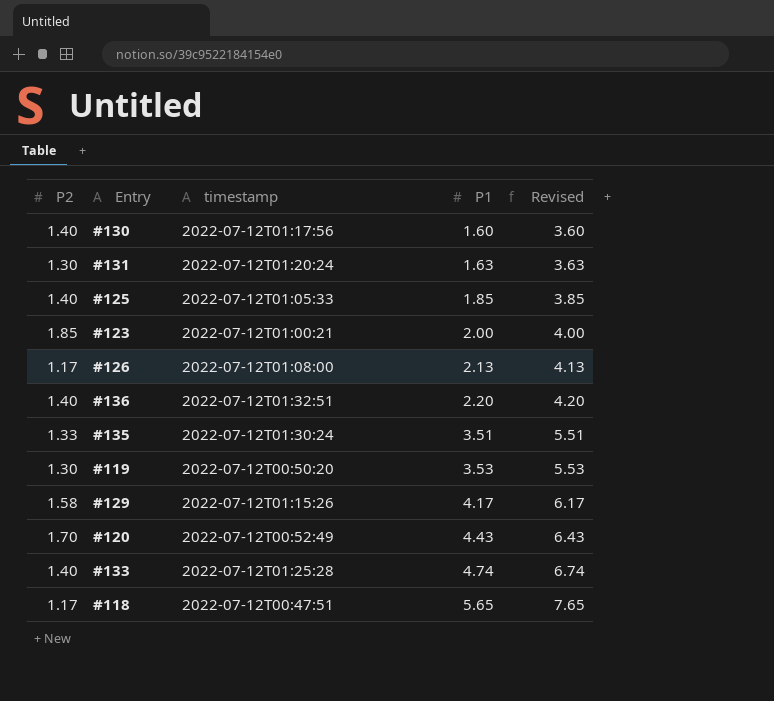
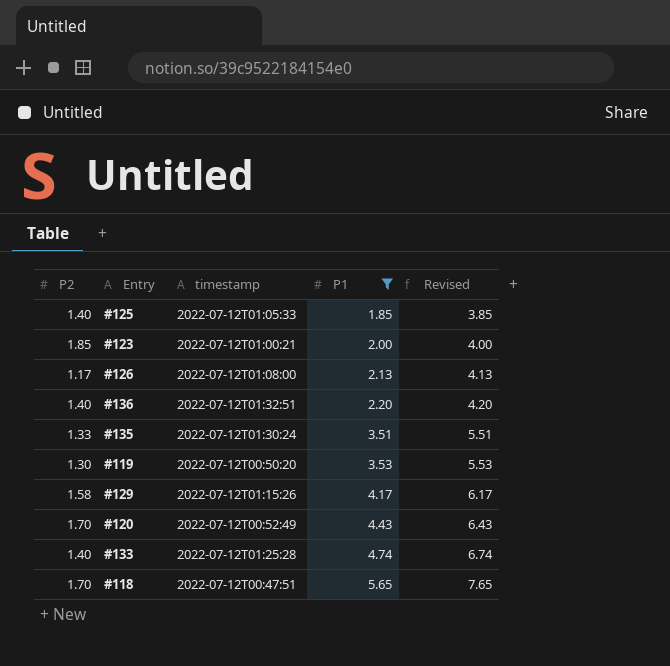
filter: none -> P1 >= 1.85
#118 | P2: 1.17 -> 1.70

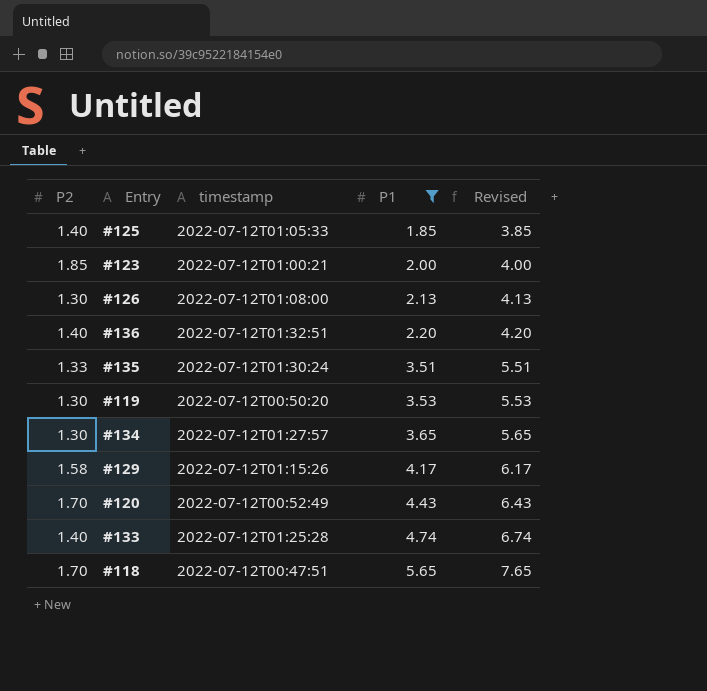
#126 | P2: 1.17 -> 1.30
row #134: none -> 1.30 | 2022-07-12T01:27:57 | 3.65 | 5.65

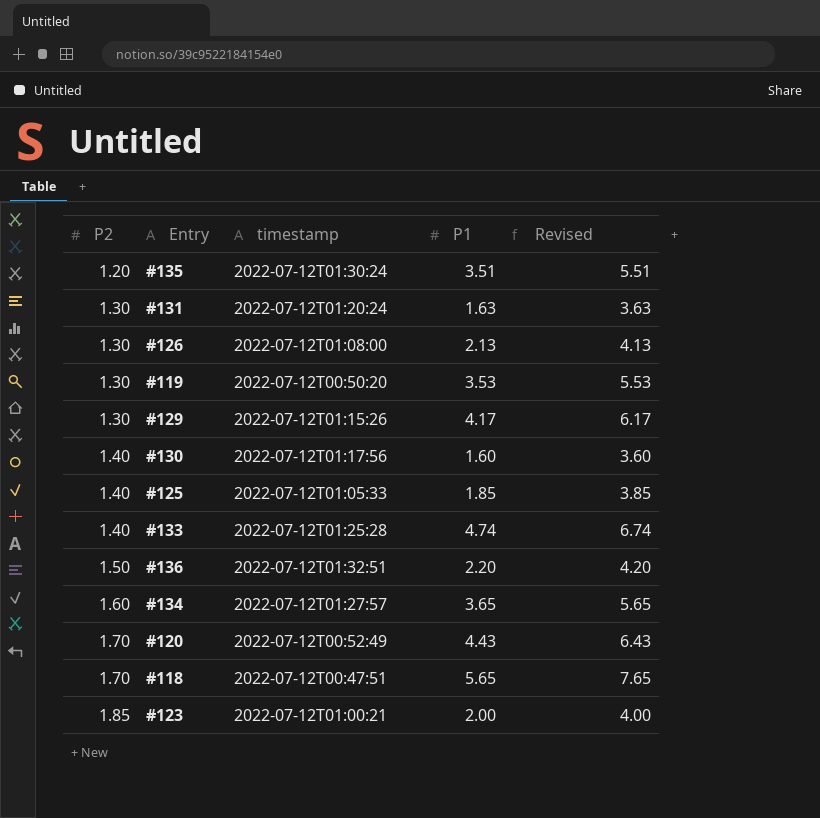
filter: P1 >= 1.85 -> none
row order: P1 ascending -> P2 ascending
#135 | P2: 1.33 -> 1.20
#129 | P2: 1.58 -> 1.30
#136 | P2: 1.40 -> 1.50
#134 | P2: 1.30 -> 1.60

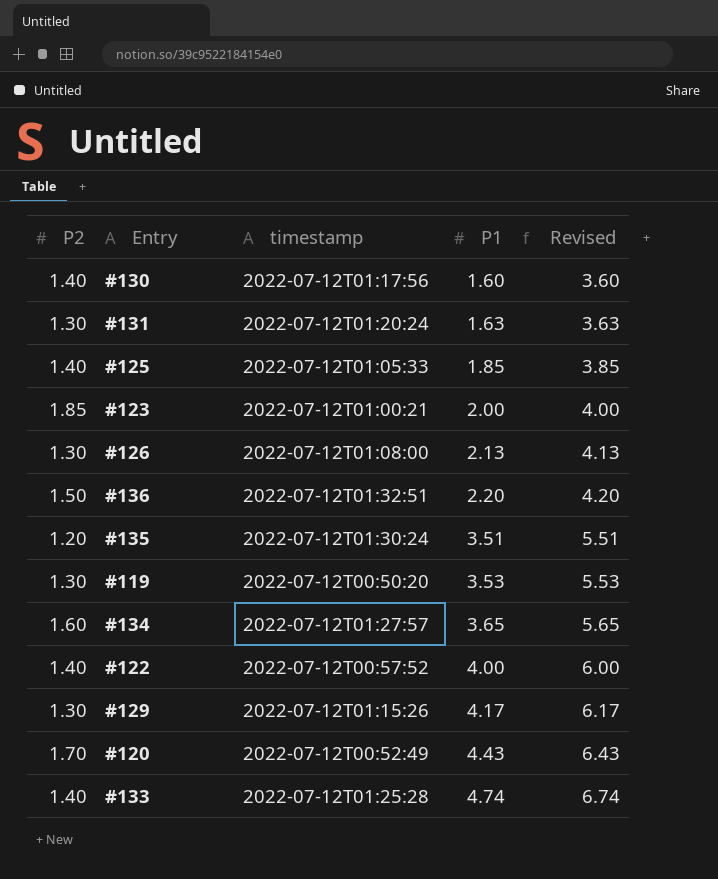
row order: P2 ascending -> P1 ascending
row #118: 1.70 | 2022-07-12T00:47:51 | 5.65 | 7.65 -> none
row #122: none -> 1.40 | 2022-07-12T00:57:52 | 4.00 | 6.00

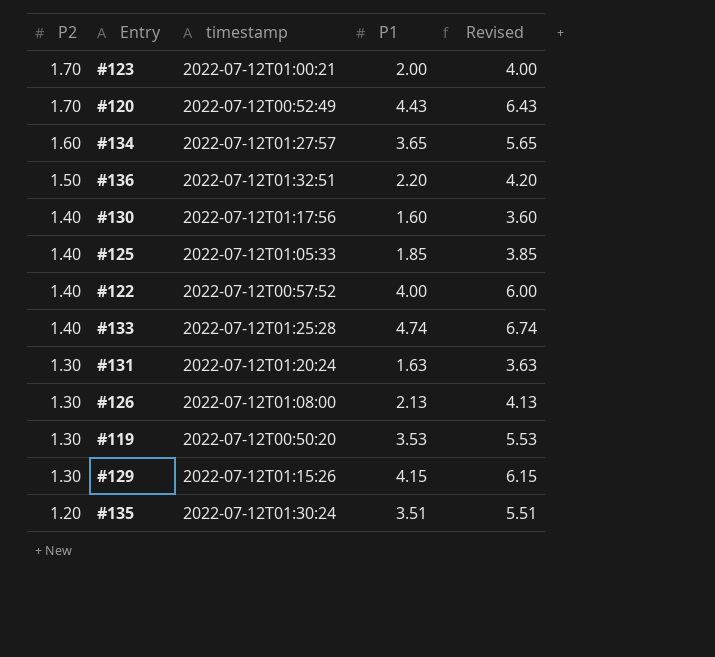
row order: P1 ascending -> P2 descending
#123 | P2: 1.85 -> 1.70
#129 | P1: 4.17 -> 4.15
#129 | Revised: 6.17 -> 6.15

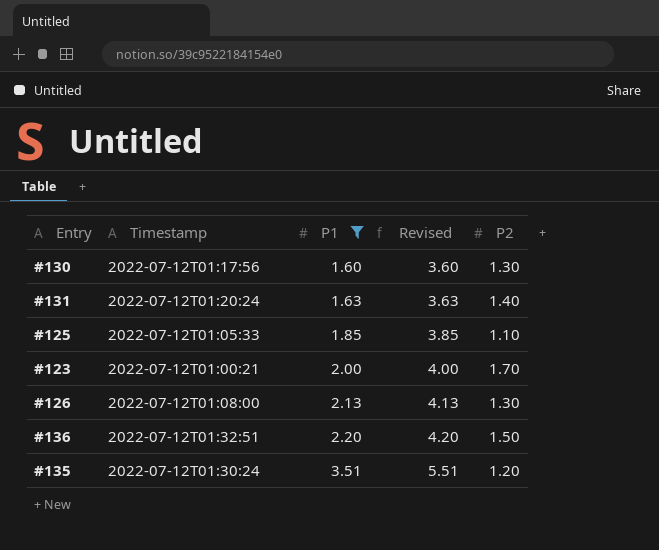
filter: none -> P1 <= 3.51
row order: P2 descending -> P1 ascending
column name: timestamp -> Timestamp
column P2 | position: 1 -> 5
#130 | P2: 1.40 -> 1.30
#131 | P2: 1.30 -> 1.40
#125 | P2: 1.40 -> 1.10

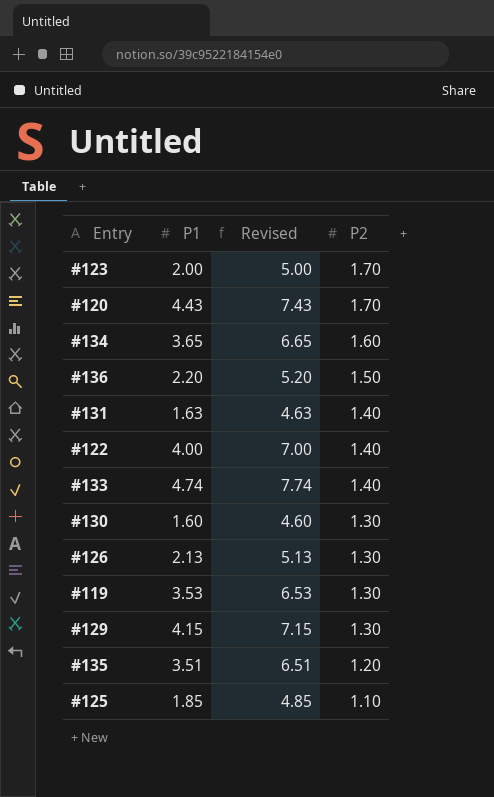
filter: P1 <= 3.51 -> none
row order: P1 ascending -> P2 descending
column Timestamp | position: 2 -> none
column Revised | formula: [P1] + 2 -> [P1] + 3

